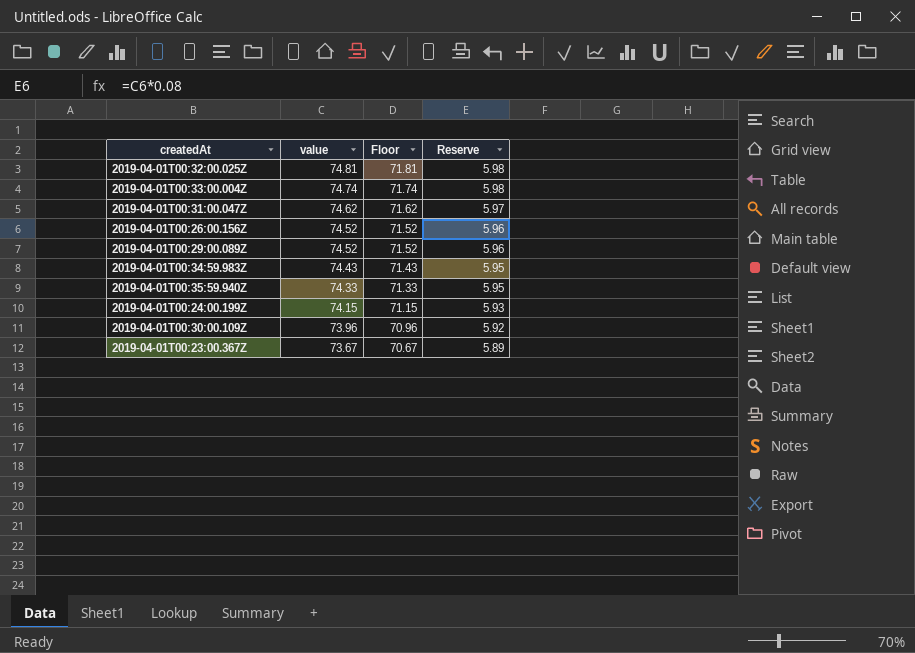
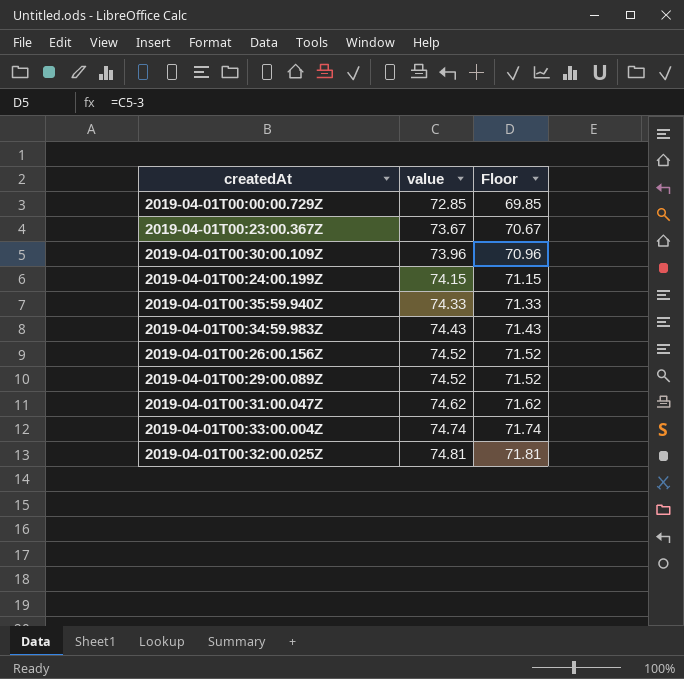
row order: value descending -> value ascending
column Reserve | formula: [value] * 0.08 -> none
row 2019-04-01T00:00:00.729Z: none -> 72.85 | 69.85

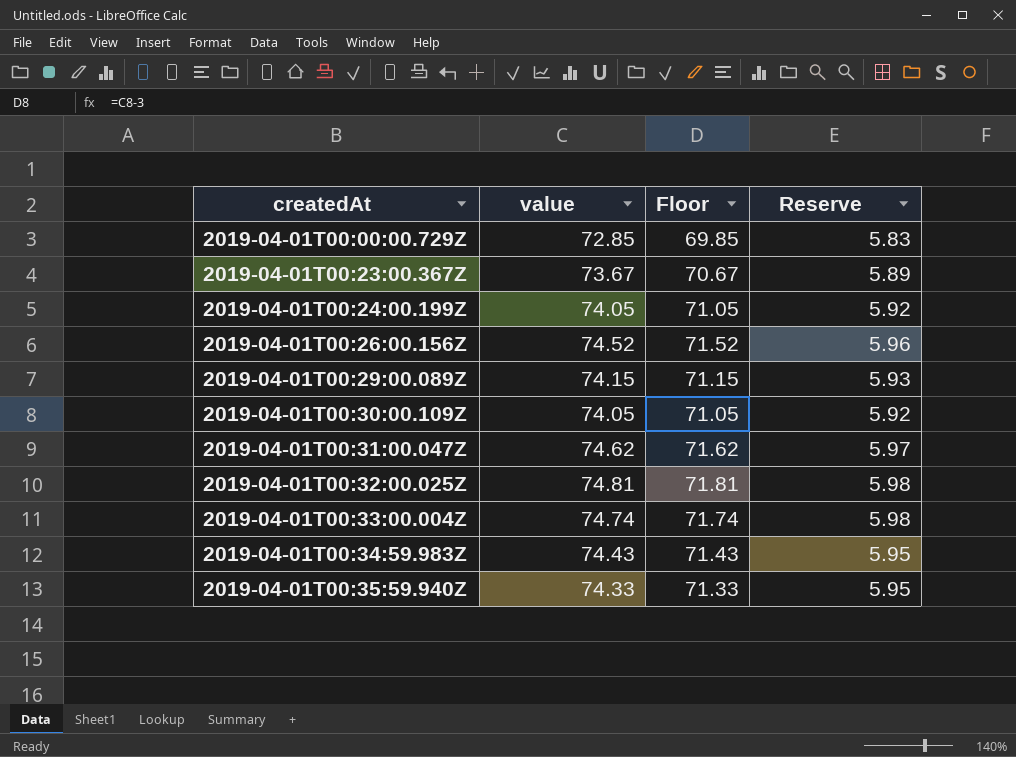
row order: value ascending -> createdAt ascending
column Reserve | formula: none -> [value] * 0.08
2019-04-01T00:24:00.199Z | value: 74.15 -> 74.05
2019-04-01T00:24:00.199Z | Floor: 71.15 -> 71.05
2019-04-01T00:29:00.089Z | value: 74.52 -> 74.15
2019-04-01T00:29:00.089Z | Floor: 71.52 -> 71.15
2019-04-01T00:30:00.109Z | value: 73.96 -> 74.05
2019-04-01T00:30:00.109Z | Floor: 70.96 -> 71.05

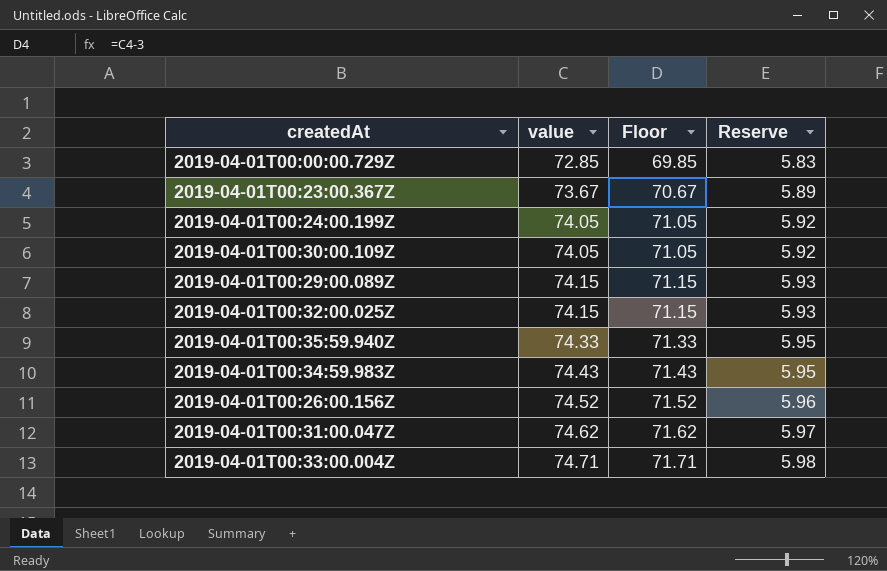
row order: createdAt ascending -> value ascending
2019-04-01T00:32:00.025Z | value: 74.81 -> 74.15
2019-04-01T00:32:00.025Z | Floor: 71.81 -> 71.15
2019-04-01T00:32:00.025Z | Reserve: 5.98 -> 5.93
2019-04-01T00:33:00.004Z | value: 74.74 -> 74.71
2019-04-01T00:33:00.004Z | Floor: 71.74 -> 71.71

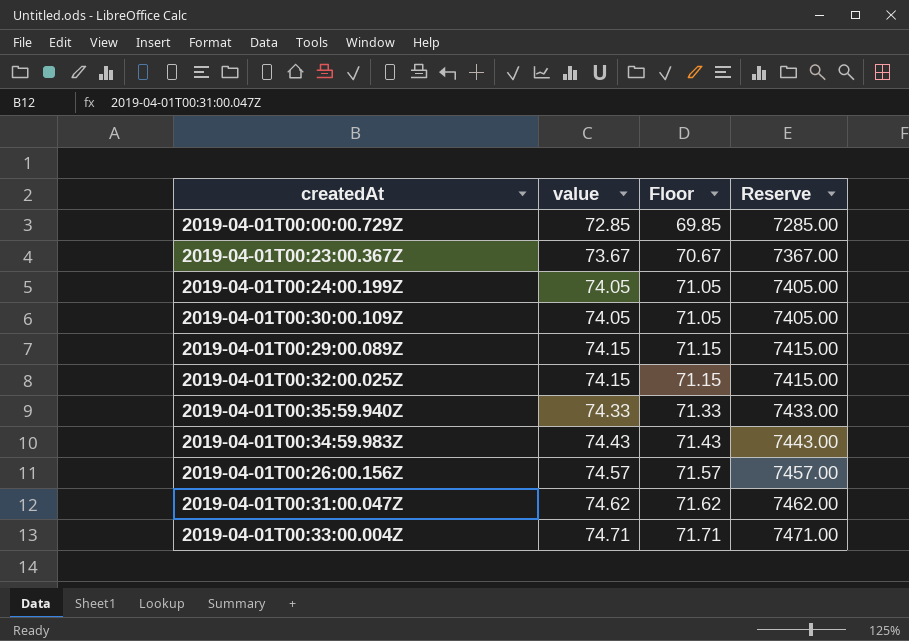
column Reserve | formula: [value] * 0.08 -> [value] * 100
2019-04-01T00:26:00.156Z | value: 74.52 -> 74.57
2019-04-01T00:26:00.156Z | Floor: 71.52 -> 71.57

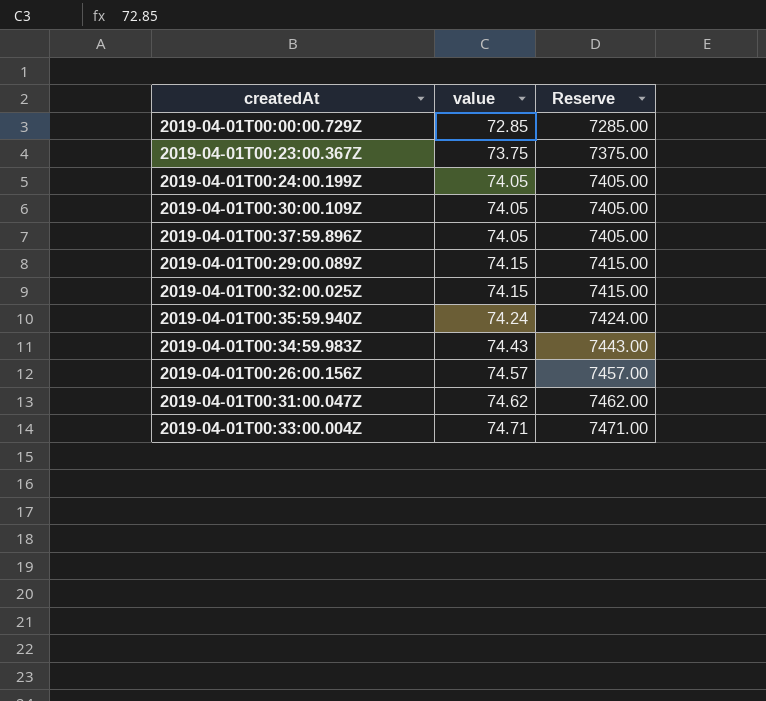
column Floor | formula: [value] - 3 -> none
2019-04-01T00:23:00.367Z | value: 73.67 -> 73.75
2019-04-01T00:23:00.367Z | Reserve: 7367.00 -> 7375.00
row 2019-04-01T00:37:59.896Z: none -> 74.05 | 7405.00
2019-04-01T00:35:59.940Z | value: 74.33 -> 74.24
2019-04-01T00:35:59.940Z | Reserve: 7433.00 -> 7424.00

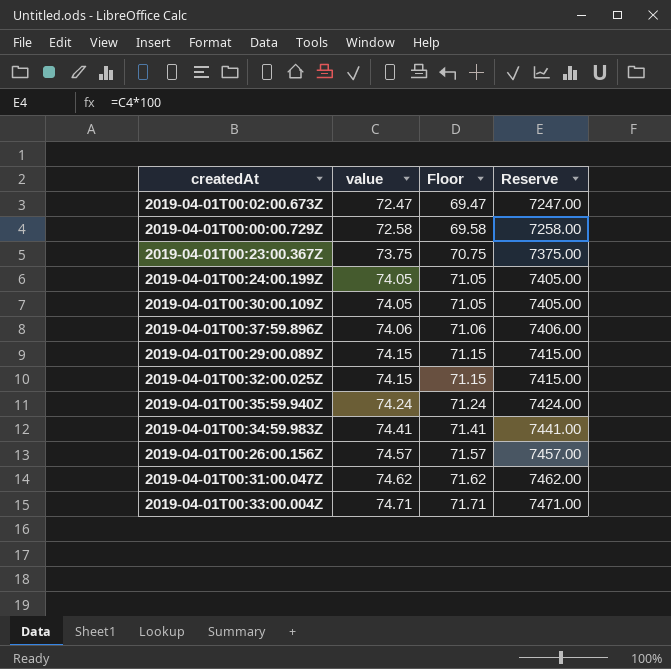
column Floor | formula: none -> [value] - 3
row 2019-04-01T00:02:00.673Z: none -> 72.47 | 69.47 | 7247.00
2019-04-01T00:00:00.729Z | value: 72.85 -> 72.58
2019-04-01T00:00:00.729Z | Reserve: 7285.00 -> 7258.00
2019-04-01T00:37:59.896Z | value: 74.05 -> 74.06
2019-04-01T00:37:59.896Z | Reserve: 7405.00 -> 7406.00
2019-04-01T00:34:59.983Z | value: 74.43 -> 74.41
2019-04-01T00:34:59.983Z | Reserve: 7443.00 -> 7441.00

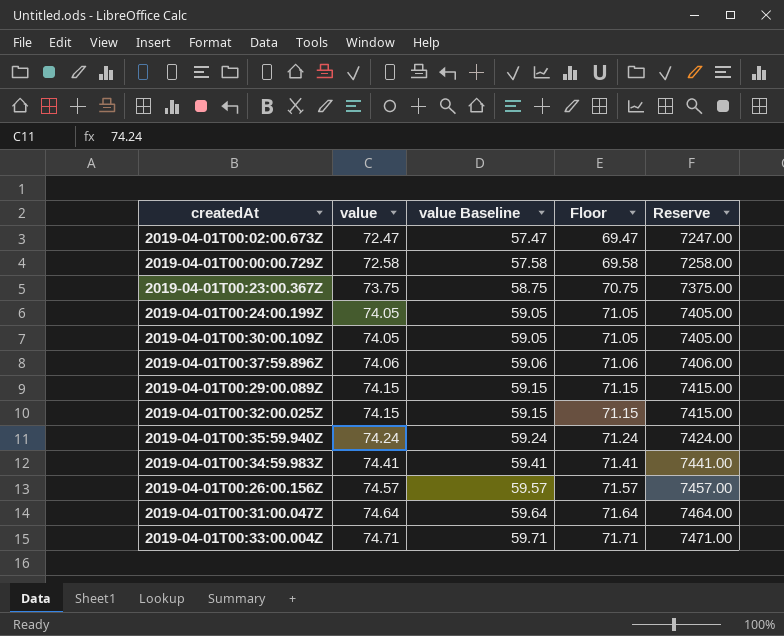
column value Baseline | formula: none -> [value] - 15
2019-04-01T00:31:00.047Z | value: 74.62 -> 74.64
2019-04-01T00:31:00.047Z | Floor: 71.62 -> 71.64
2019-04-01T00:31:00.047Z | Reserve: 7462.00 -> 7464.00

